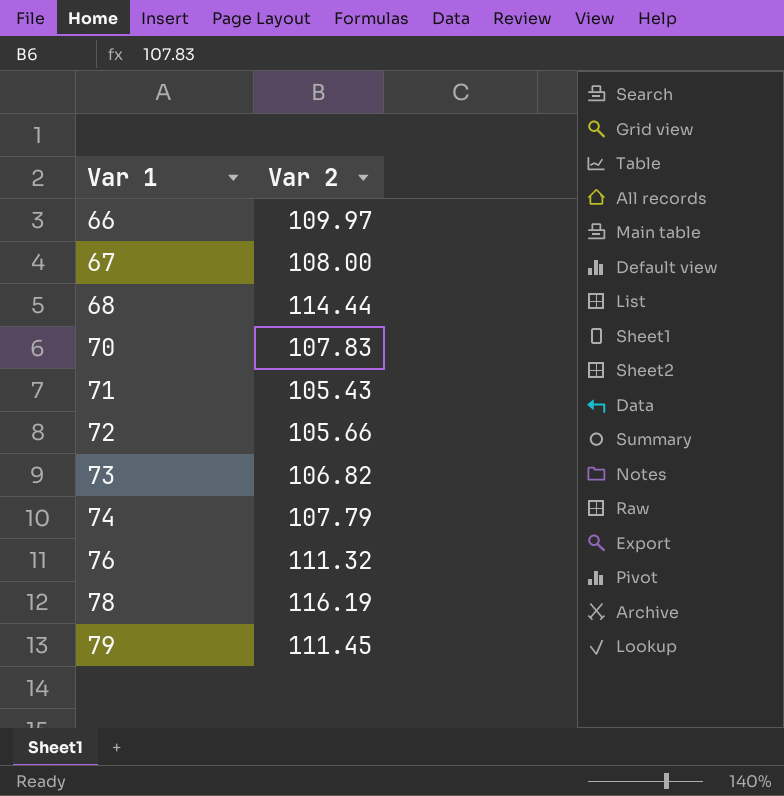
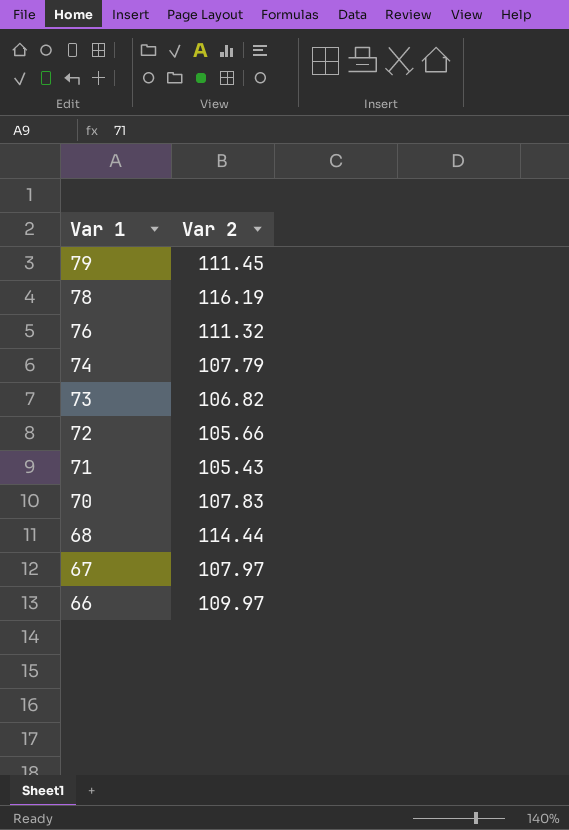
row order: Var 1 ascending -> Var 1 descending
67 | Var 2: 108.00 -> 107.97

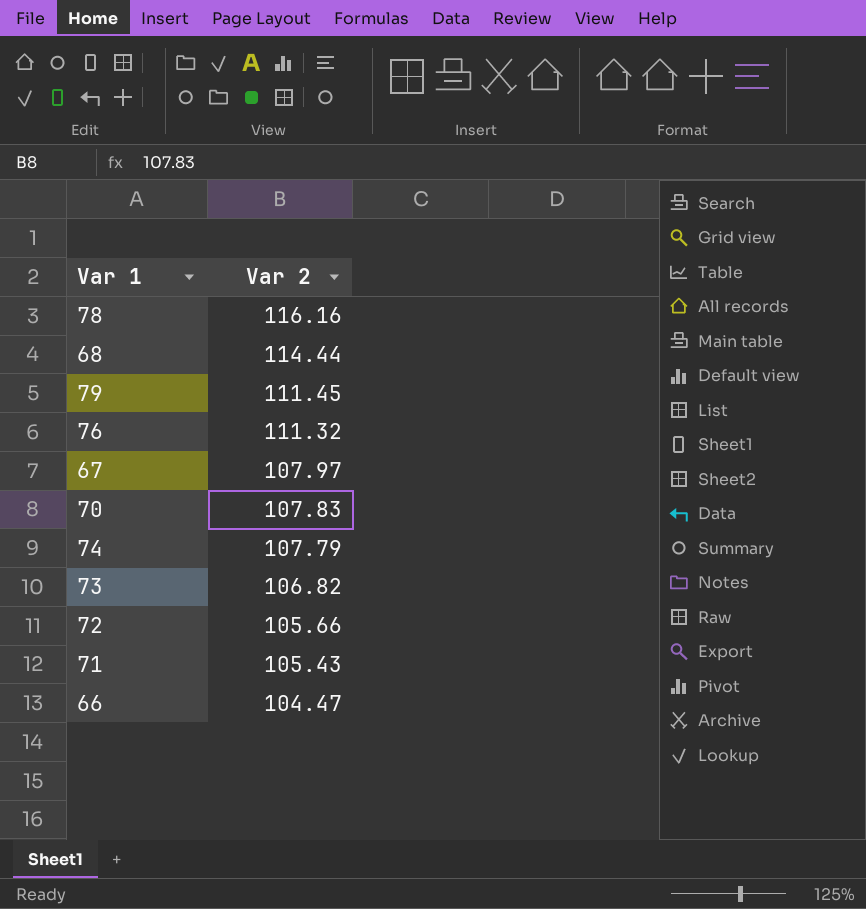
row order: Var 1 descending -> Var 2 descending
78 | Var 2: 116.19 -> 116.16
66 | Var 2: 109.97 -> 104.47

